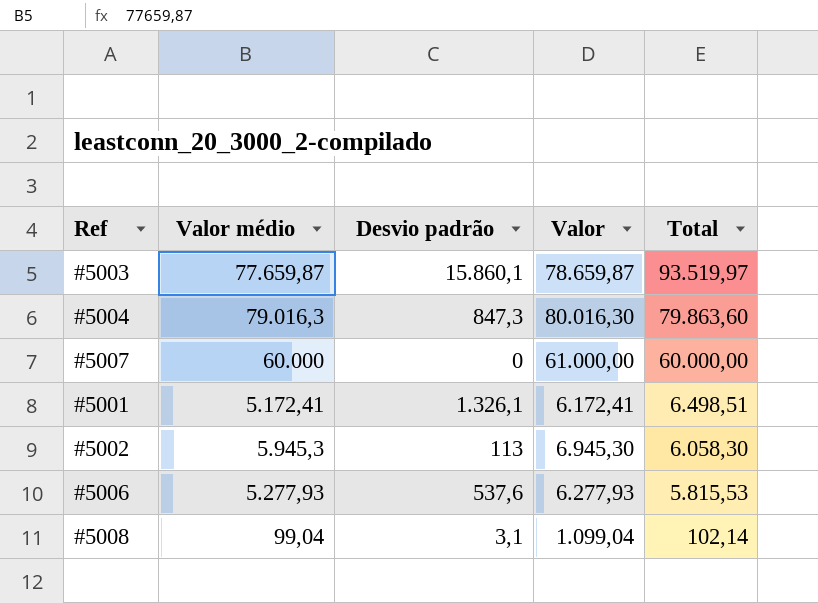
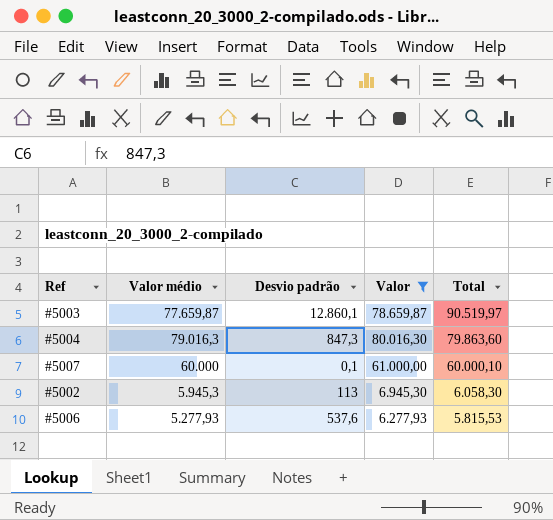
filter: none -> Valor >= 6.277,93
#5003 | Desvio padrão: 15.860,1 -> 12.860,1
#5003 | Total: 93.519,97 -> 90.519,97
#5007 | Desvio padrão: 0 -> 0,1
#5007 | Total: 60.000,00 -> 60.000,10

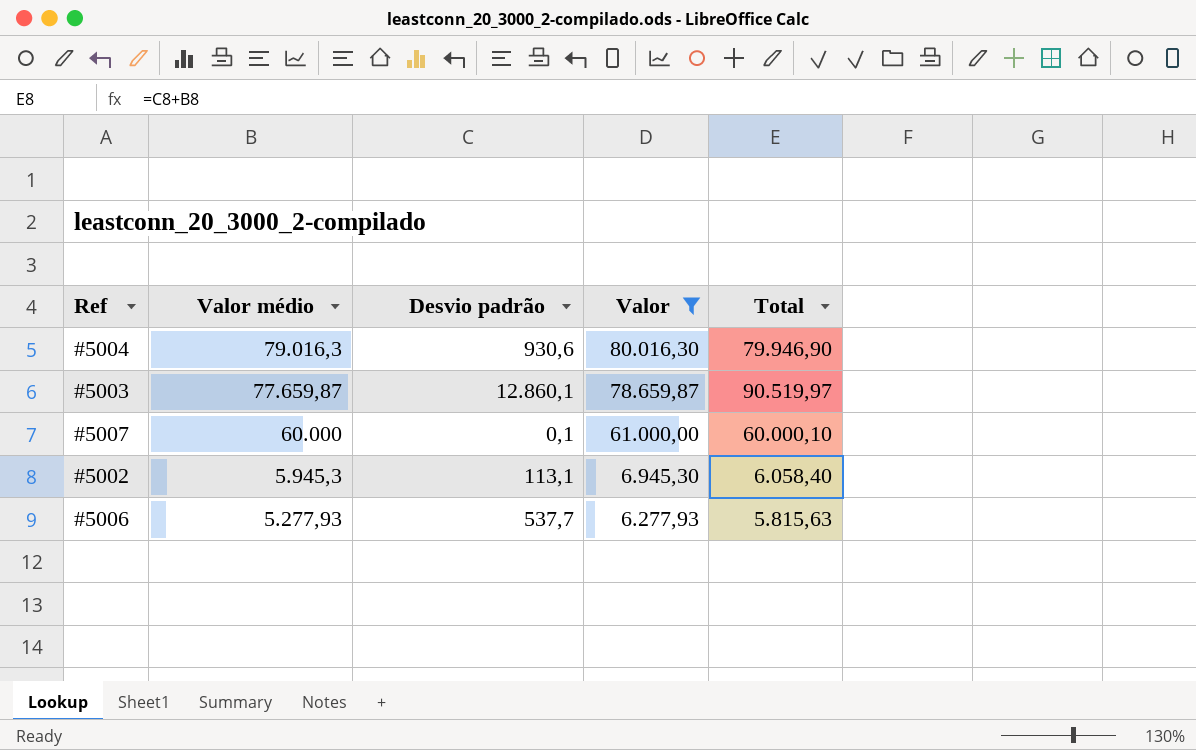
row order: Total descending -> Valor médio descending
#5004 | Desvio padrão: 847,3 -> 930,6
#5004 | Total: 79.863,60 -> 79.946,90
#5002 | Desvio padrão: 113 -> 113,1
#5002 | Total: 6.058,30 -> 6.058,40
#5006 | Desvio padrão: 537,6 -> 537,7
#5006 | Total: 5.815,53 -> 5.815,63

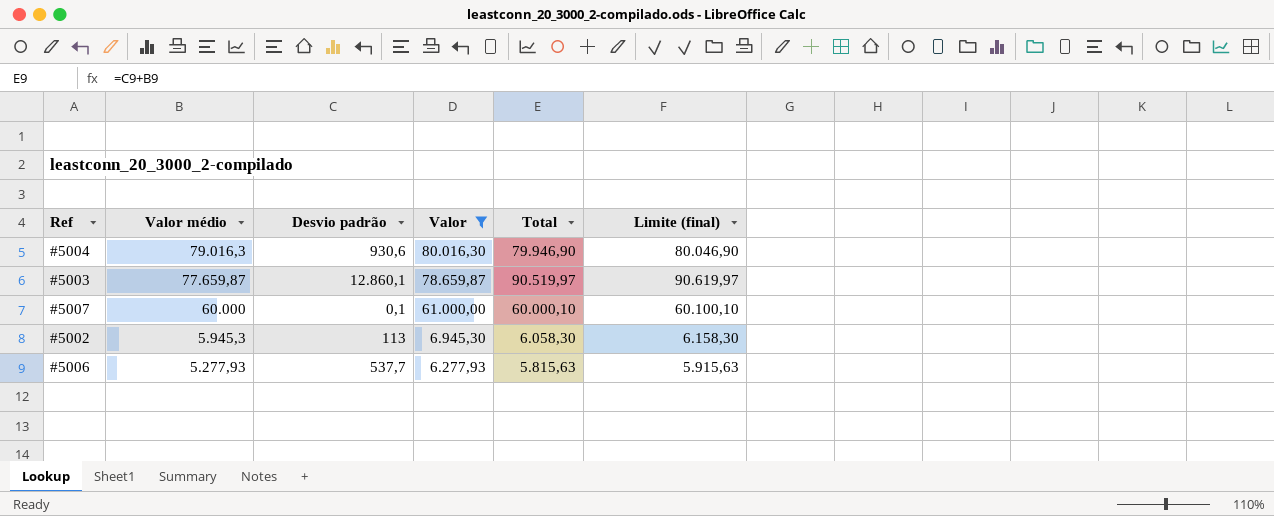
column Limite (final) | formula: none -> [Total] + 100
#5002 | Desvio padrão: 113,1 -> 113
#5002 | Total: 6.058,40 -> 6.058,30

